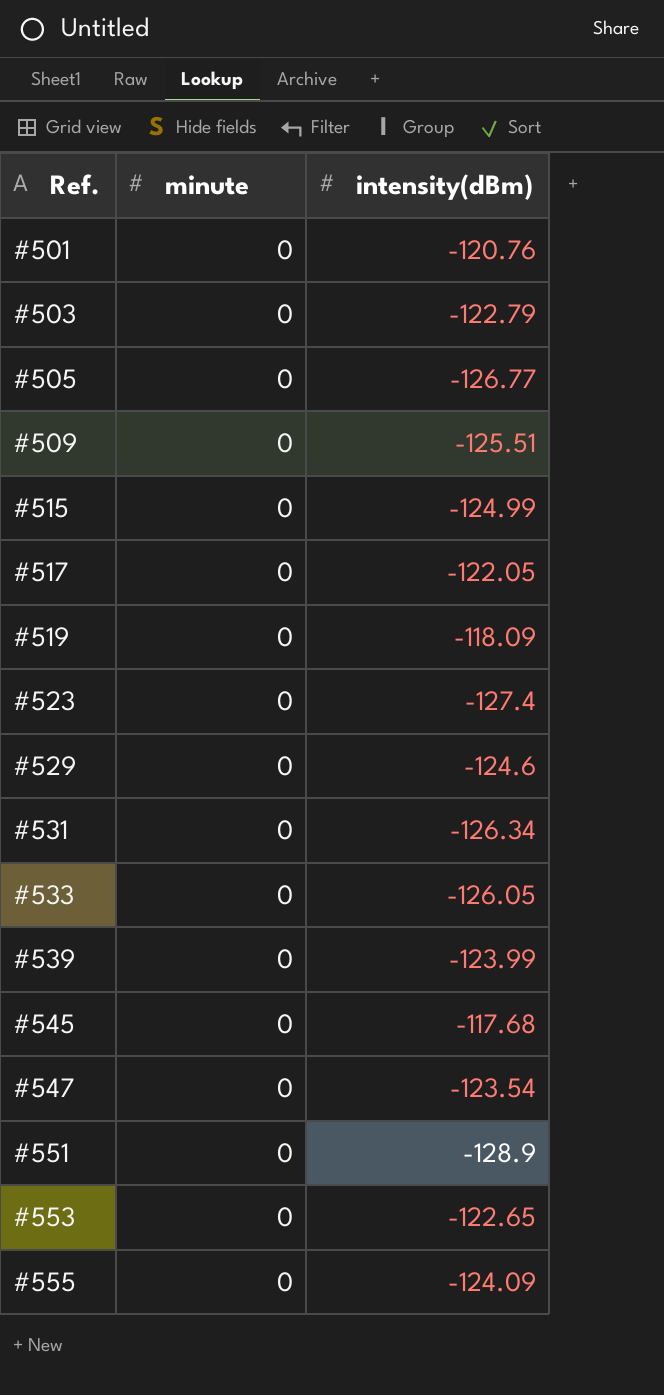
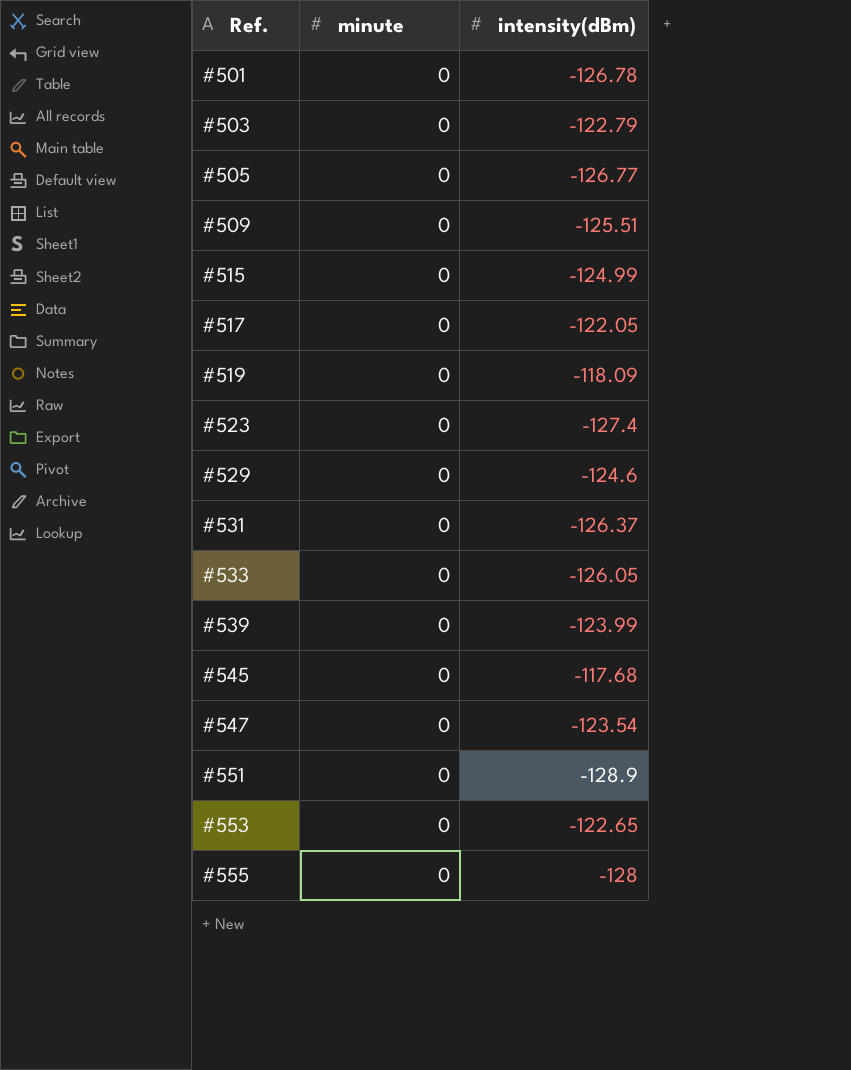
#501 | intensity(dBm): -120.76 -> -126.78
#531 | intensity(dBm): -126.34 -> -126.37
#555 | intensity(dBm): -124.09 -> -128

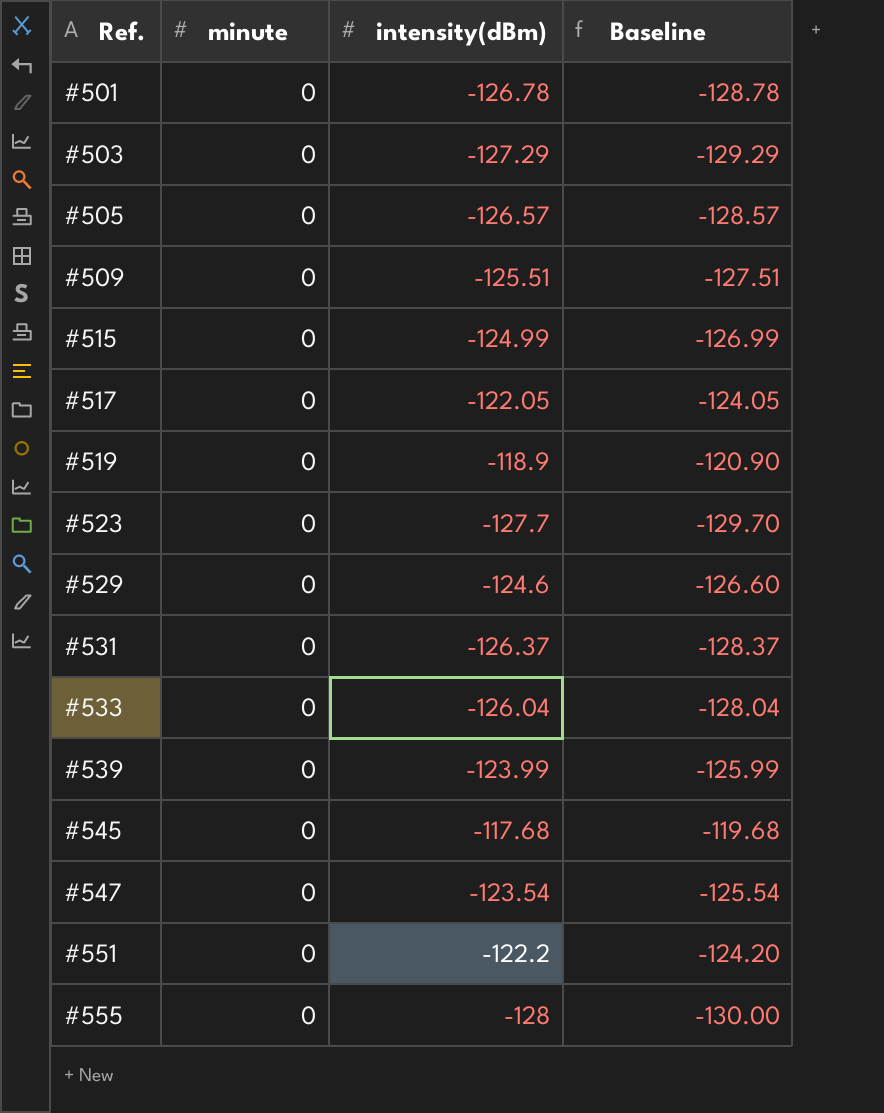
column Baseline | formula: none -> [intensity(dBm)] - 2
row #553: 0 | -122.65 -> none
#503 | intensity(dBm): -122.79 -> -127.29
#505 | intensity(dBm): -126.77 -> -126.57
#519 | intensity(dBm): -118.09 -> -118.9
#523 | intensity(dBm): -127.4 -> -127.7
#533 | intensity(dBm): -126.05 -> -126.04
#551 | intensity(dBm): -128.9 -> -122.2

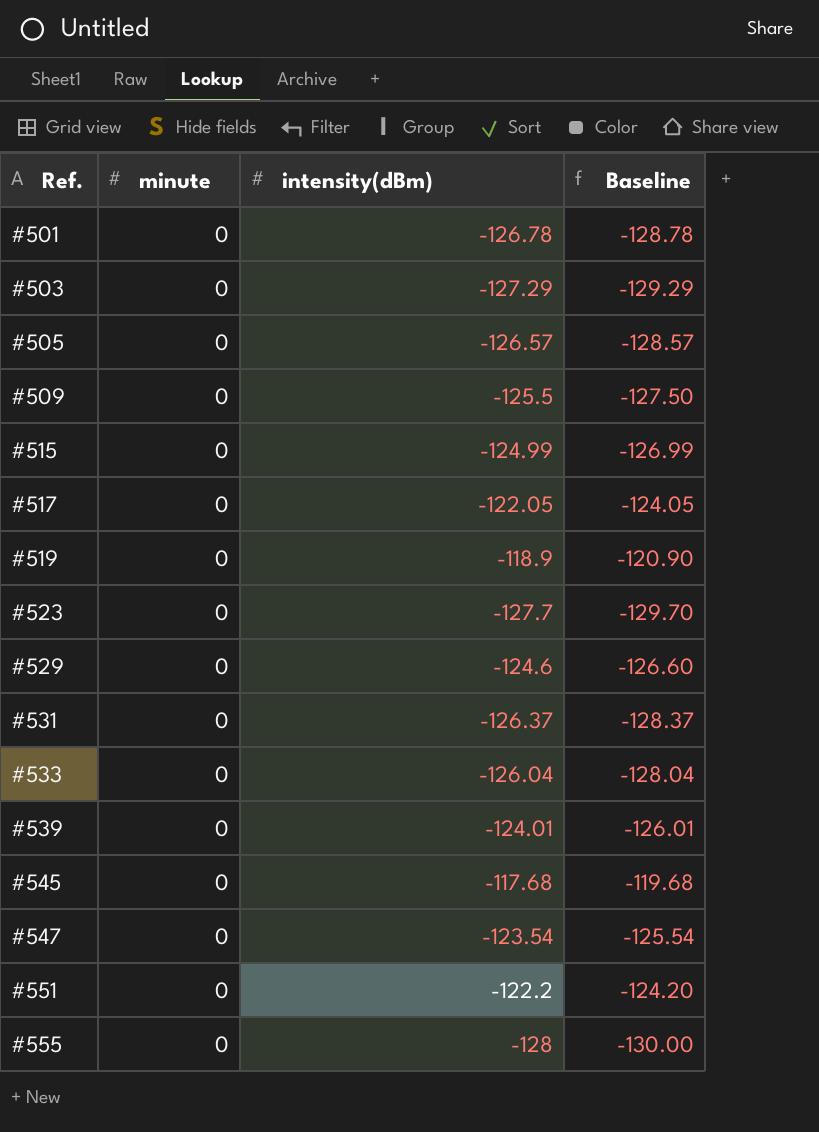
#509 | intensity(dBm): -125.51 -> -125.5
#509 | Baseline: -127.51 -> -127.50
#539 | intensity(dBm): -123.99 -> -124.01
#539 | Baseline: -125.99 -> -126.01

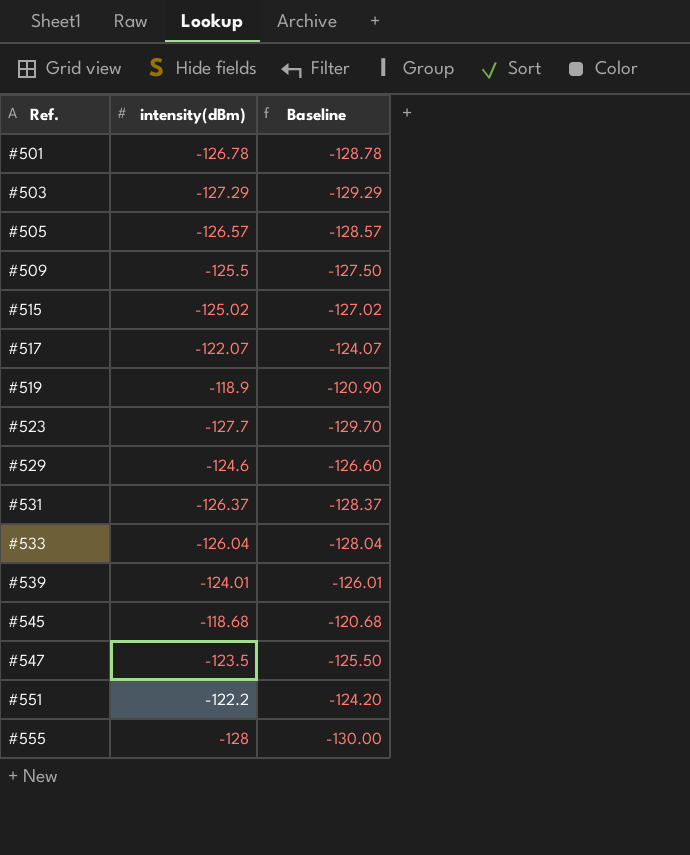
column minute | position: 2 -> none
#515 | intensity(dBm): -124.99 -> -125.02
#515 | Baseline: -126.99 -> -127.02
#517 | intensity(dBm): -122.05 -> -122.07
#517 | Baseline: -124.05 -> -124.07
#545 | intensity(dBm): -117.68 -> -118.68
#545 | Baseline: -119.68 -> -120.68
#547 | intensity(dBm): -123.54 -> -123.5
#547 | Baseline: -125.54 -> -125.50

